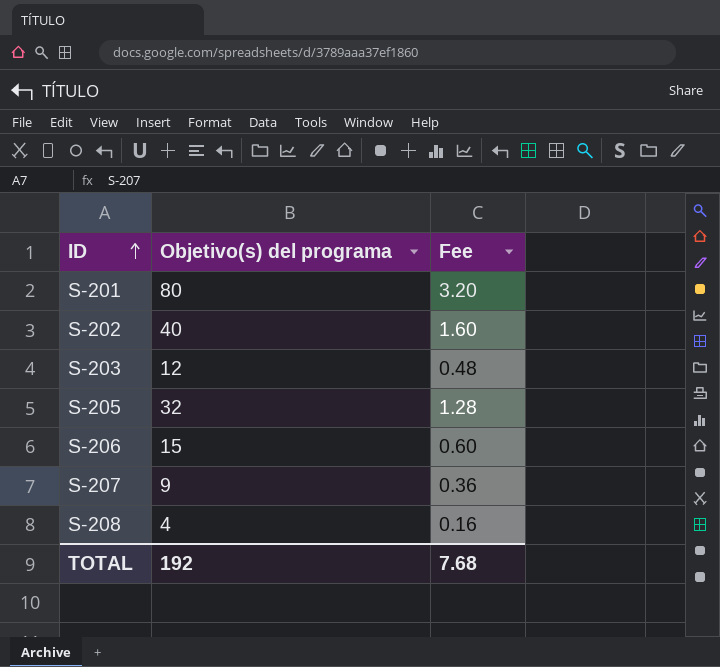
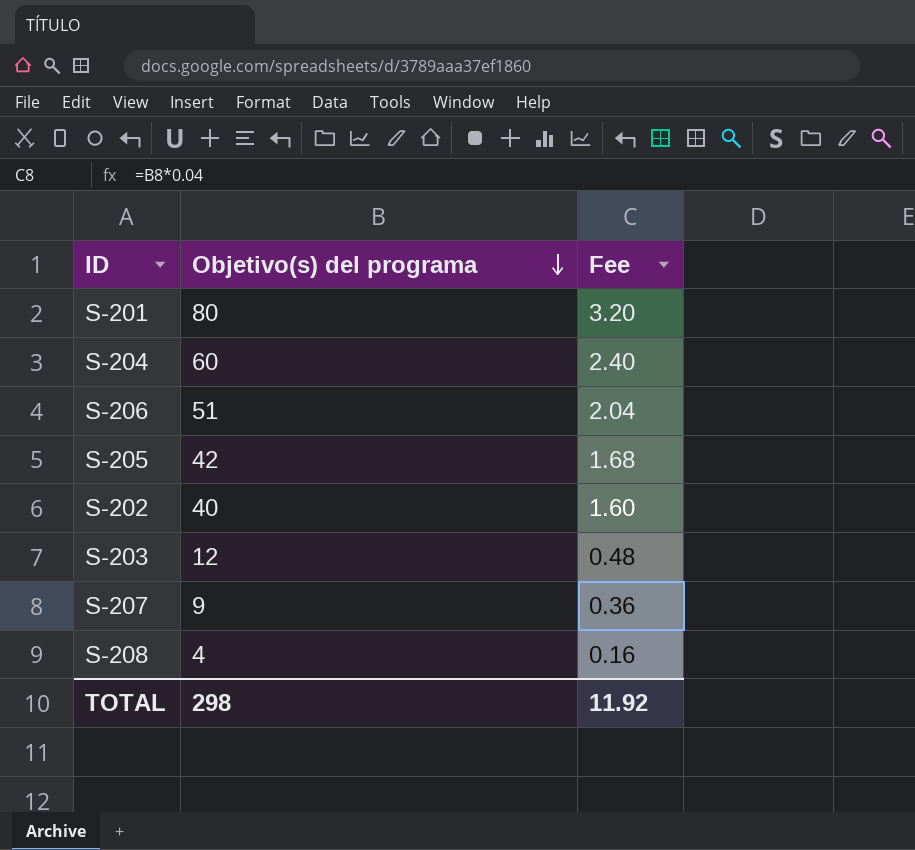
row order: ID ascending -> Objetivo(s) del programa descending
row S-204: none -> 60 | 2.40
S-206 | Objetivo(s) del programa: 15 -> 51
S-206 | Fee: 0.60 -> 2.04
S-205 | Objetivo(s) del programa: 32 -> 42
S-205 | Fee: 1.28 -> 1.68
TOTAL | Objetivo(s) del programa: 192 -> 298
TOTAL | Fee: 7.68 -> 11.92

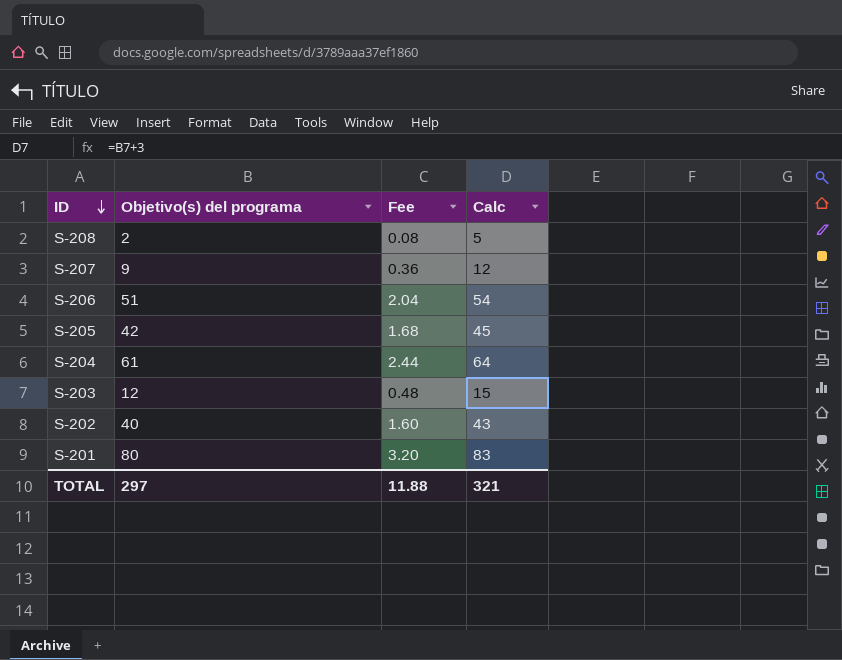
row order: Objetivo(s) del programa descending -> ID descending
column Calc | formula: none -> [Objetivo(s) del programa] + 3
S-208 | Objetivo(s) del programa: 4 -> 2
S-208 | Fee: 0.16 -> 0.08
S-204 | Objetivo(s) del programa: 60 -> 61
S-204 | Fee: 2.40 -> 2.44
TOTAL | Objetivo(s) del programa: 298 -> 297
TOTAL | Fee: 11.92 -> 11.88

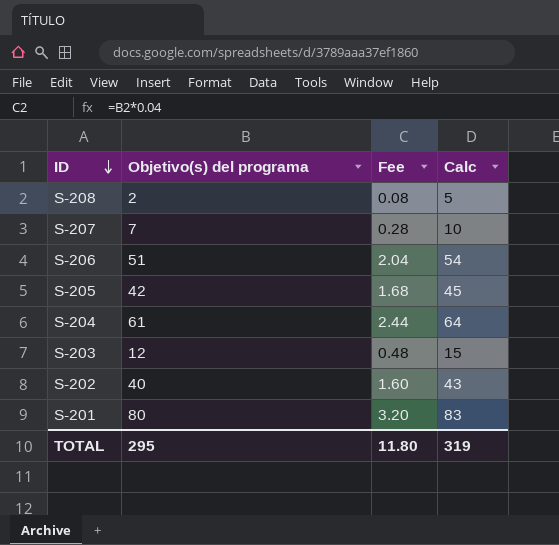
S-207 | Objetivo(s) del programa: 9 -> 7
S-207 | Fee: 0.36 -> 0.28
S-207 | Calc: 12 -> 10
TOTAL | Objetivo(s) del programa: 297 -> 295
TOTAL | Fee: 11.88 -> 11.80
TOTAL | Calc: 321 -> 319

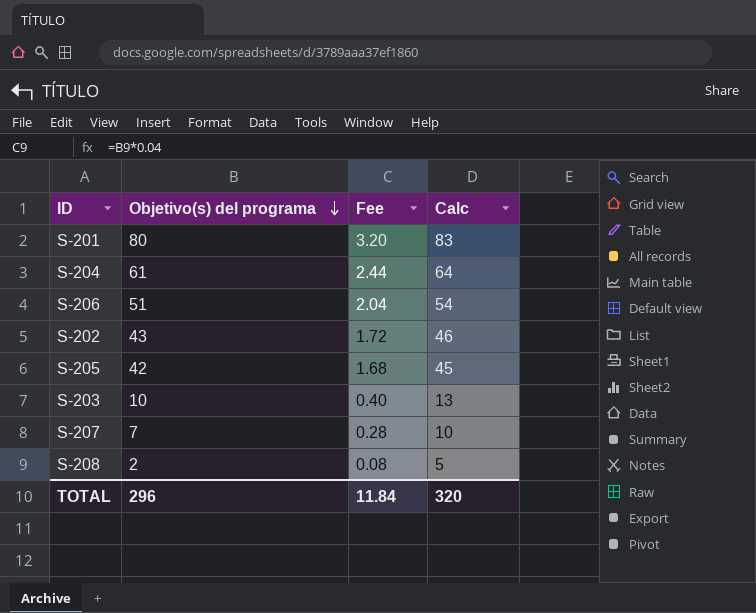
row order: ID descending -> Objetivo(s) del programa descending
S-202 | Objetivo(s) del programa: 40 -> 43
S-202 | Fee: 1.60 -> 1.72
S-202 | Calc: 43 -> 46
S-203 | Objetivo(s) del programa: 12 -> 10
S-203 | Fee: 0.48 -> 0.40
S-203 | Calc: 15 -> 13
TOTAL | Objetivo(s) del programa: 295 -> 296
TOTAL | Fee: 11.80 -> 11.84
TOTAL | Calc: 319 -> 320

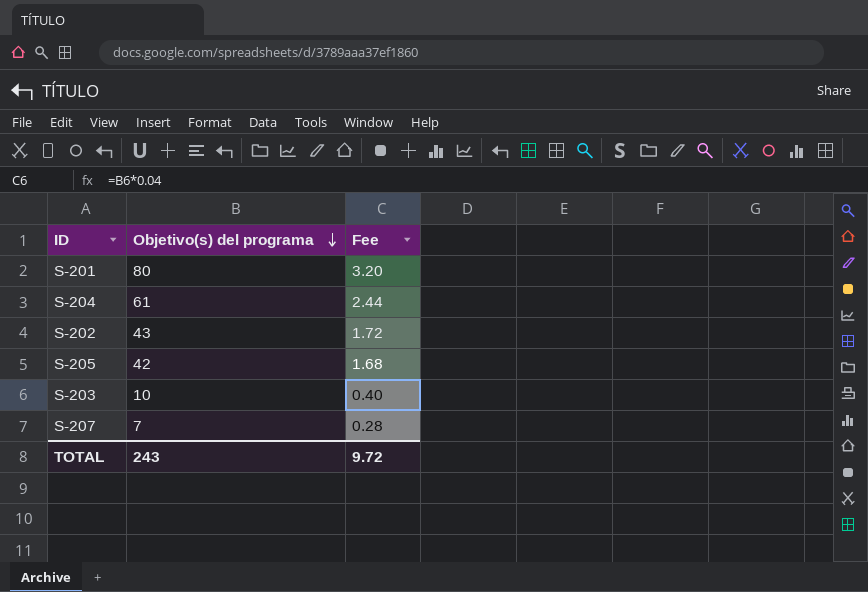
column Calc | formula: [Objetivo(s) del programa] + 3 -> none
row S-206: 51 | 2.04 | 54 -> none
row S-208: 2 | 0.08 | 5 -> none
TOTAL | Objetivo(s) del programa: 296 -> 243
TOTAL | Fee: 11.84 -> 9.72

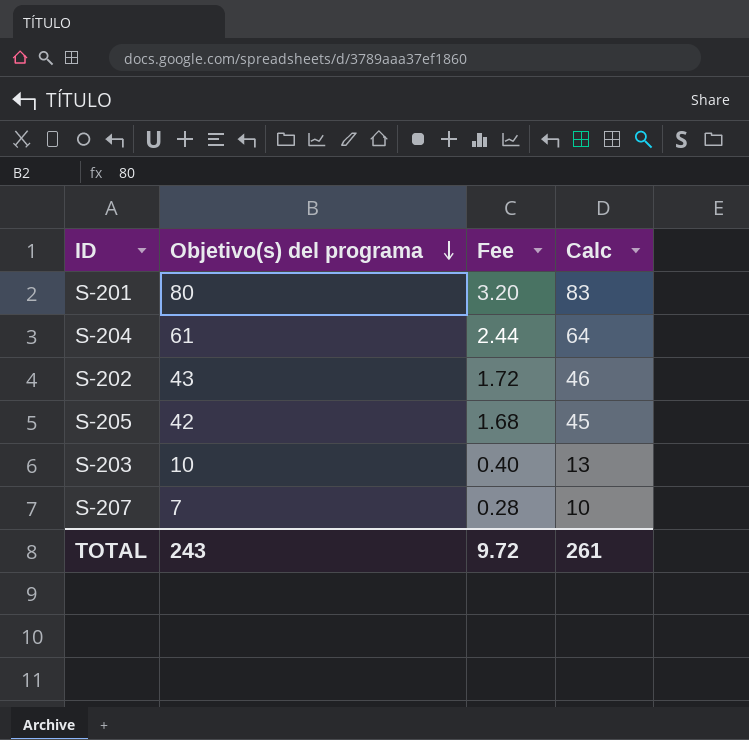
column Calc | formula: none -> [Objetivo(s) del programa] + 3

